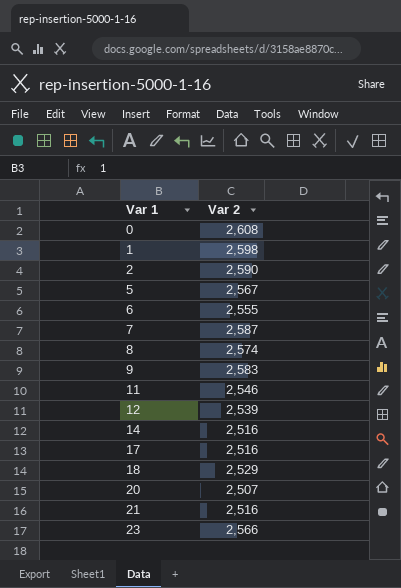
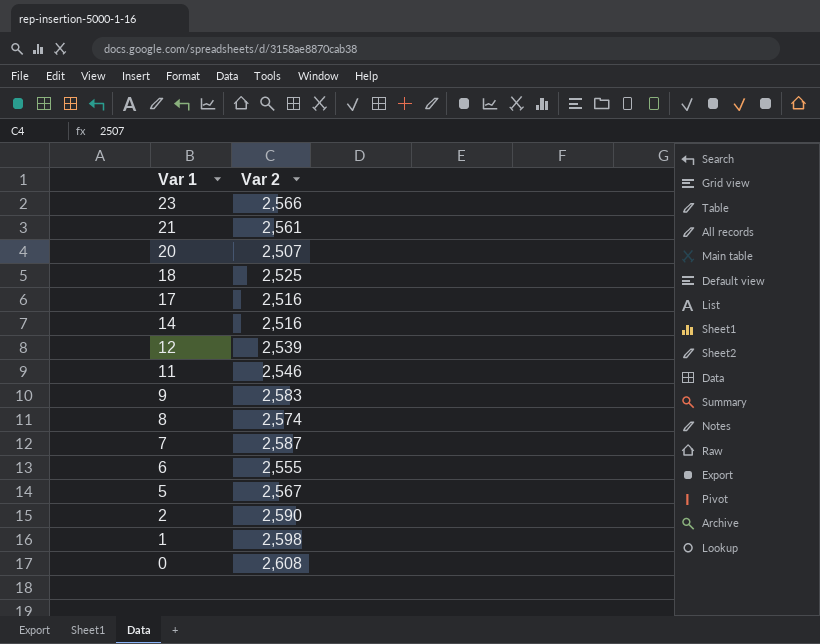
row order: Var 1 ascending -> Var 1 descending
21 | Var 2: 2,516 -> 2,561
18 | Var 2: 2,529 -> 2,525

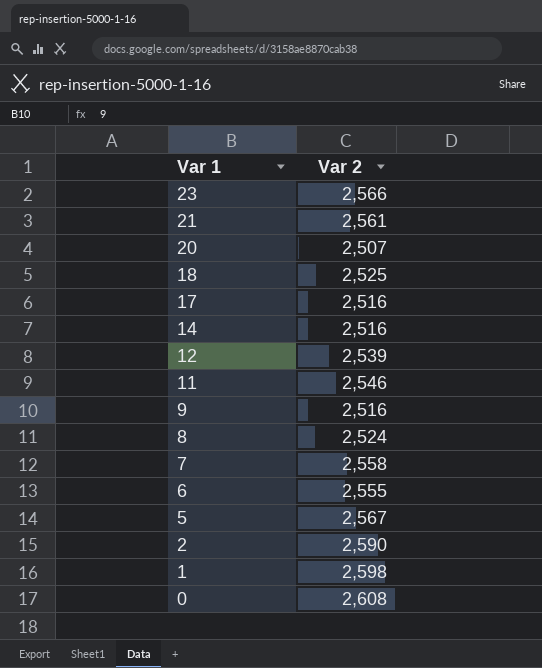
9 | Var 2: 2,583 -> 2,516
8 | Var 2: 2,574 -> 2,524
7 | Var 2: 2,587 -> 2,558

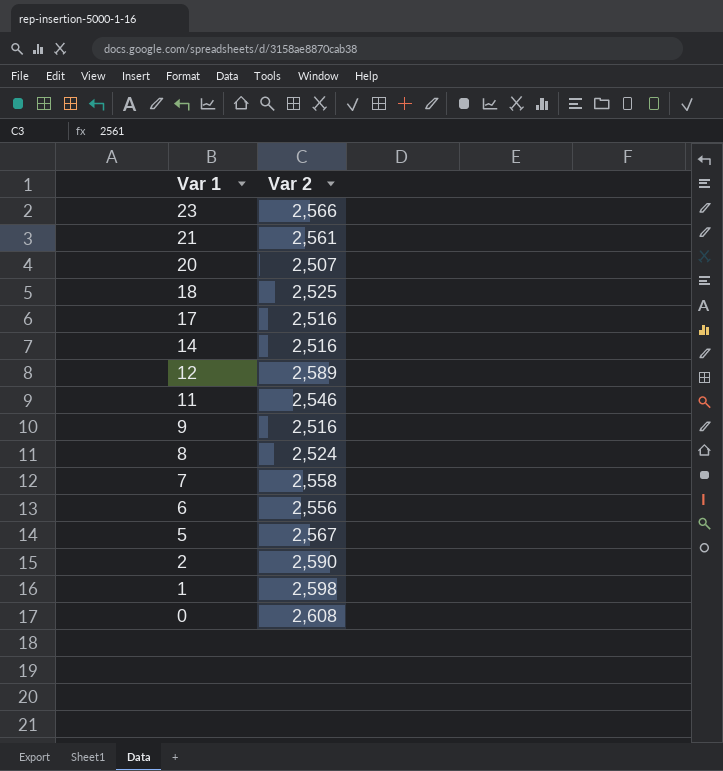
12 | Var 2: 2,539 -> 2,589
6 | Var 2: 2,555 -> 2,556

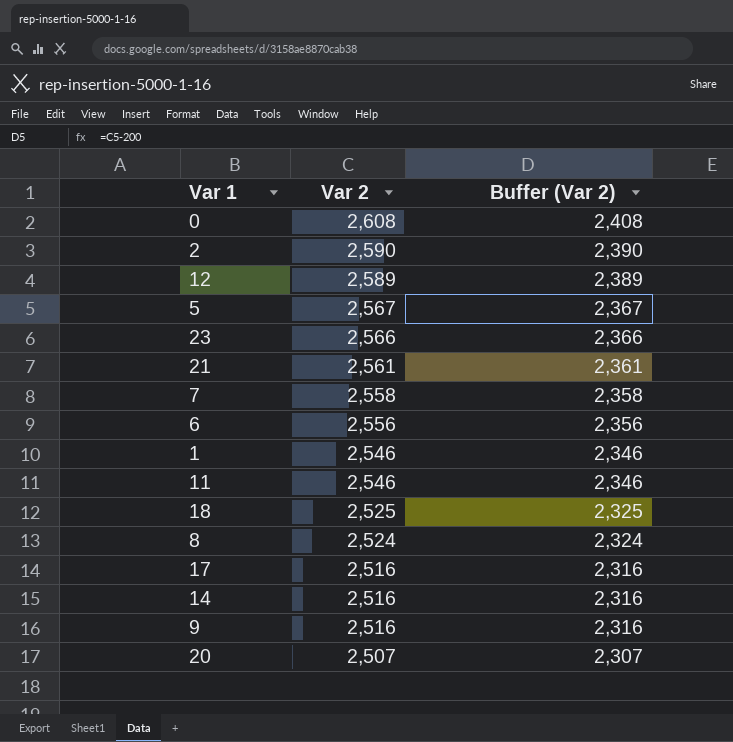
row order: Var 1 descending -> Var 2 descending
column Buffer (Var 2) | formula: none -> [Var 2] - 200
1 | Var 2: 2,598 -> 2,546

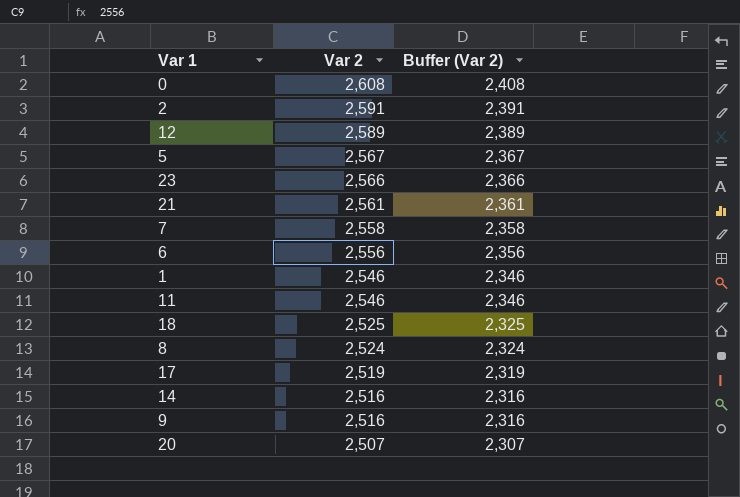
2 | Var 2: 2,590 -> 2,591
2 | Buffer (Var 2): 2,390 -> 2,391
17 | Var 2: 2,516 -> 2,519
17 | Buffer (Var 2): 2,316 -> 2,319

